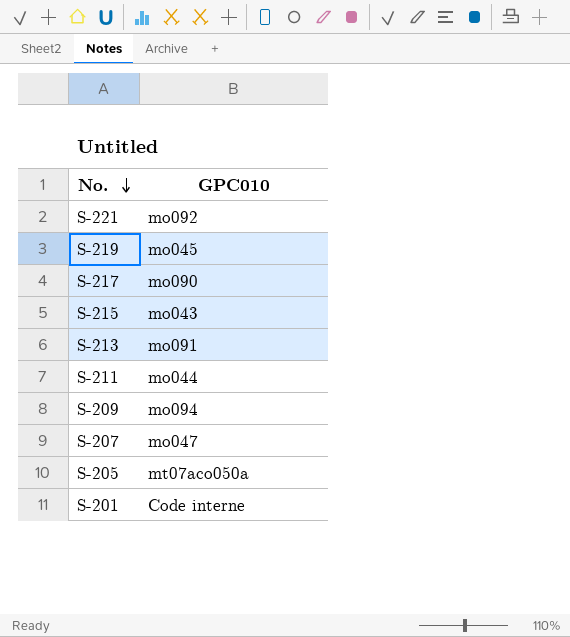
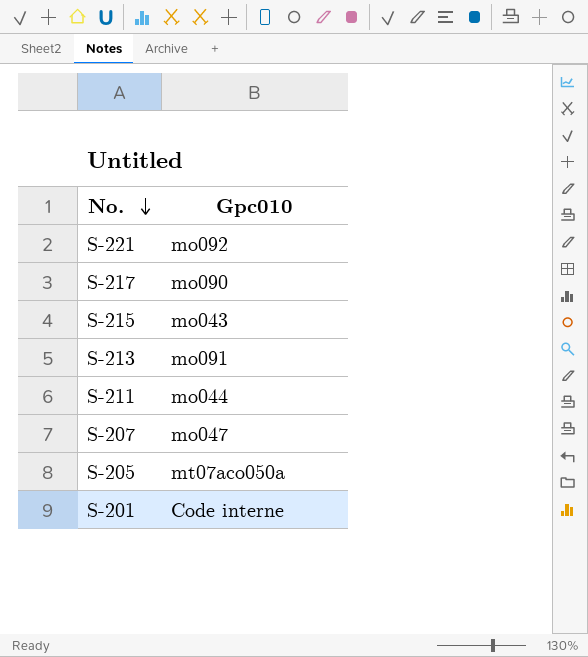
column name: GPC010 -> Gpc010
row S-219: mo045 -> none
row S-209: mo094 -> none

